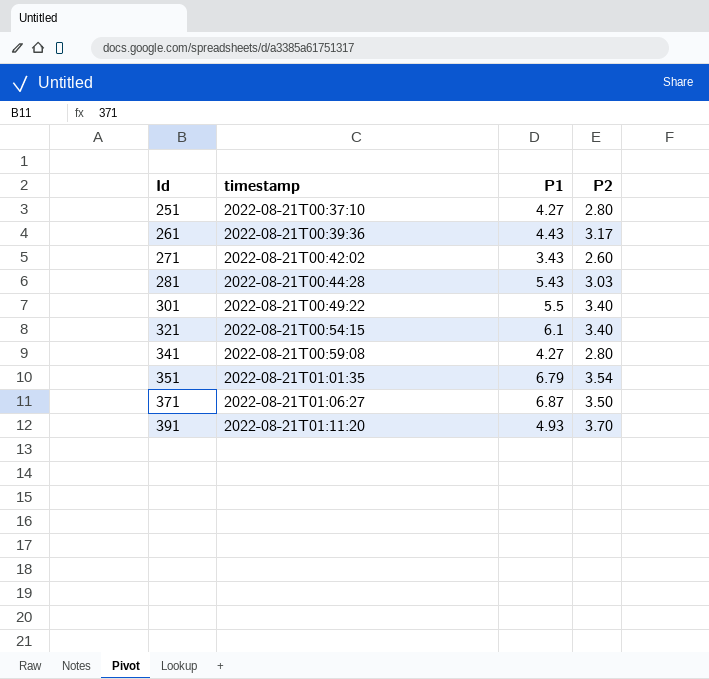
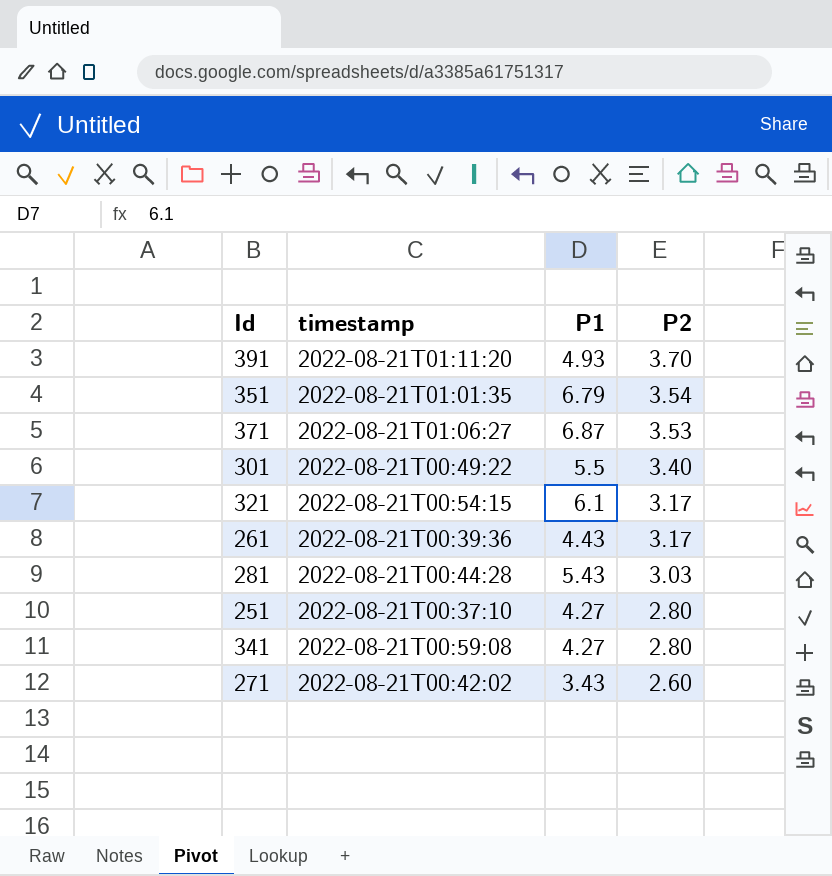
row order: Id ascending -> P2 descending
371 | P2: 3.50 -> 3.53
321 | P2: 3.40 -> 3.17

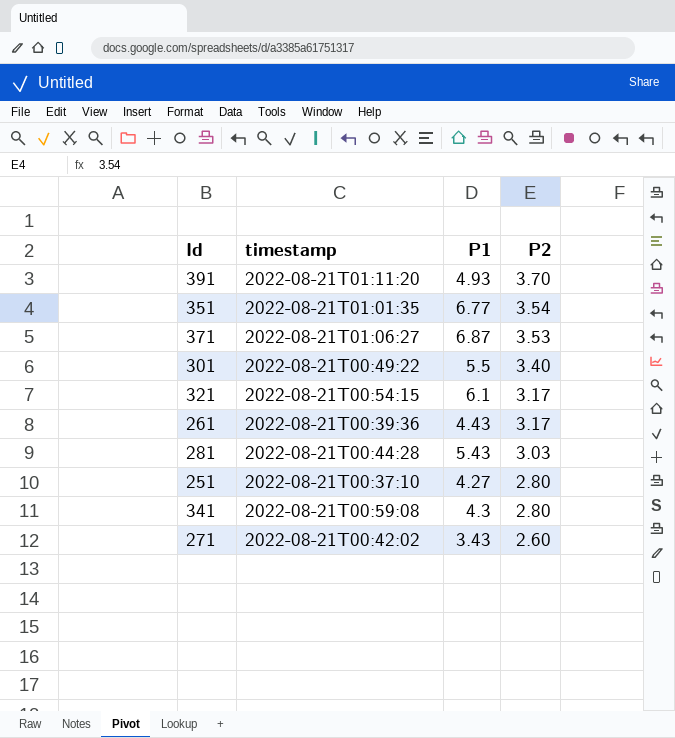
351 | P1: 6.79 -> 6.77
341 | P1: 4.27 -> 4.3

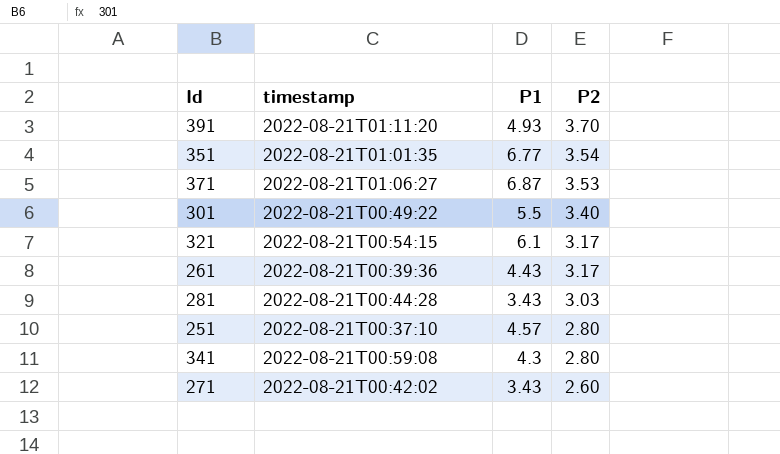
281 | P1: 5.43 -> 3.43
251 | P1: 4.27 -> 4.57

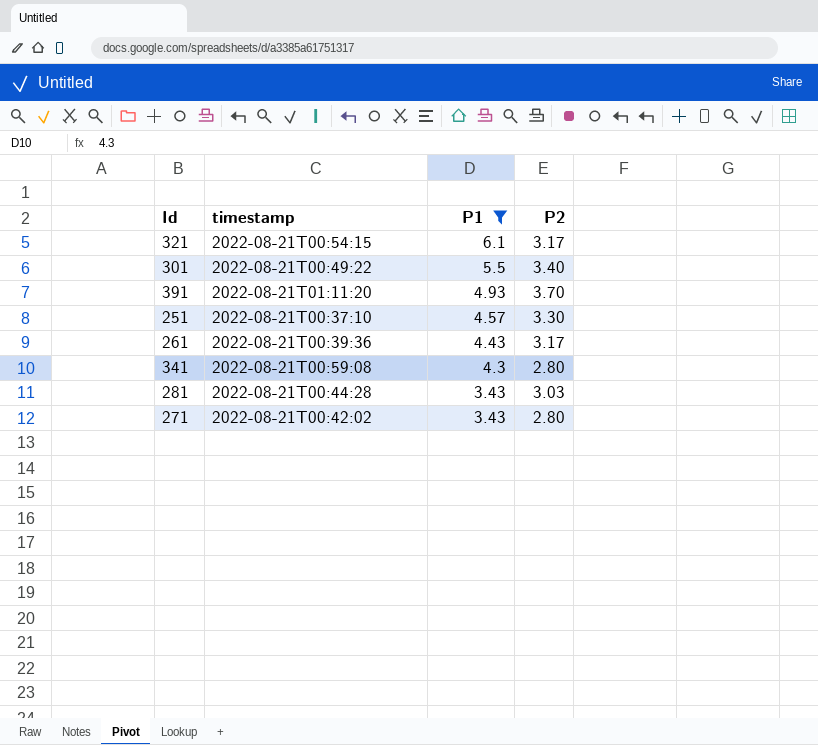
filter: none -> P1 <= 6.1
row order: P2 descending -> P1 descending
251 | P2: 2.80 -> 3.30
271 | P2: 2.60 -> 2.80

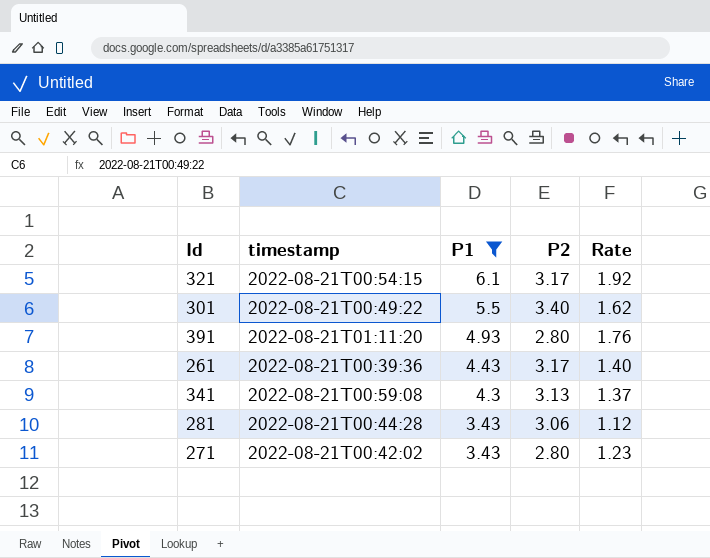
column Rate | formula: none -> [P1] / [P2]
row 251: 2022-08-21T00:37:10 | 4.57 | 3.30 -> none
391 | P2: 3.70 -> 2.80
341 | P2: 2.80 -> 3.13
281 | P2: 3.03 -> 3.06

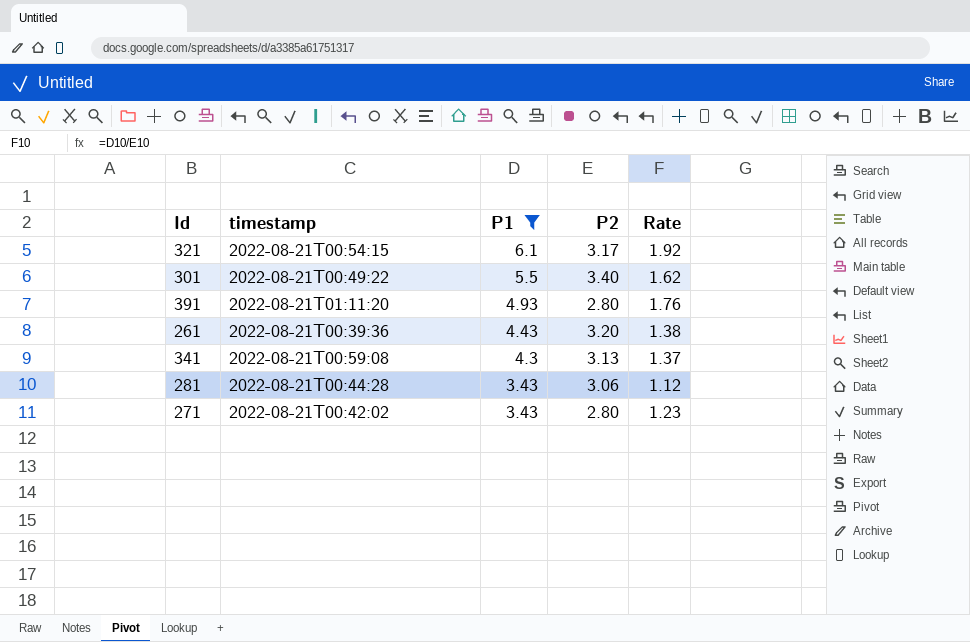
261 | P2: 3.17 -> 3.20
261 | Rate: 1.40 -> 1.38

